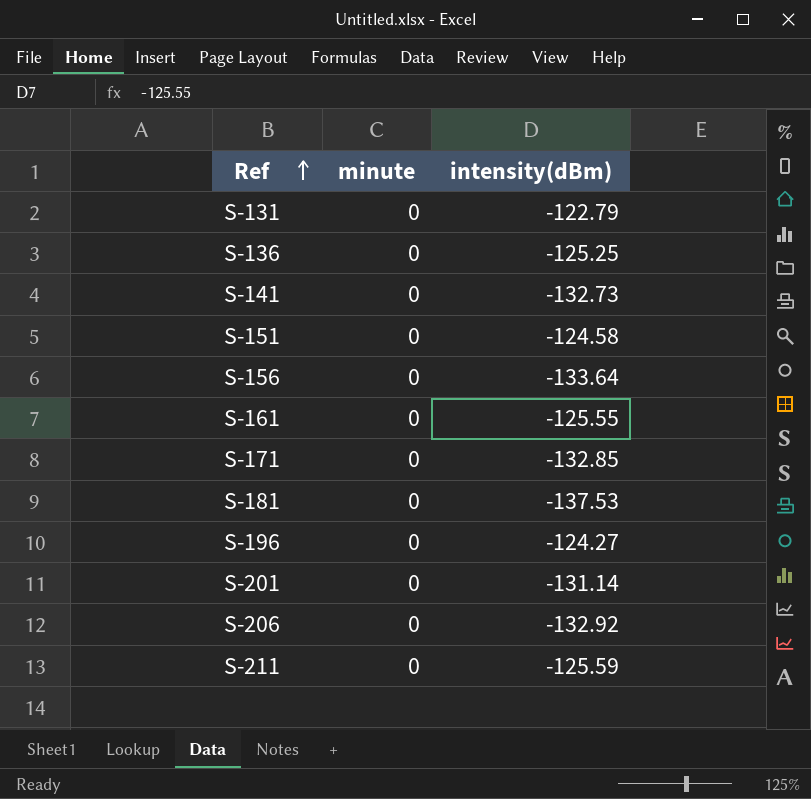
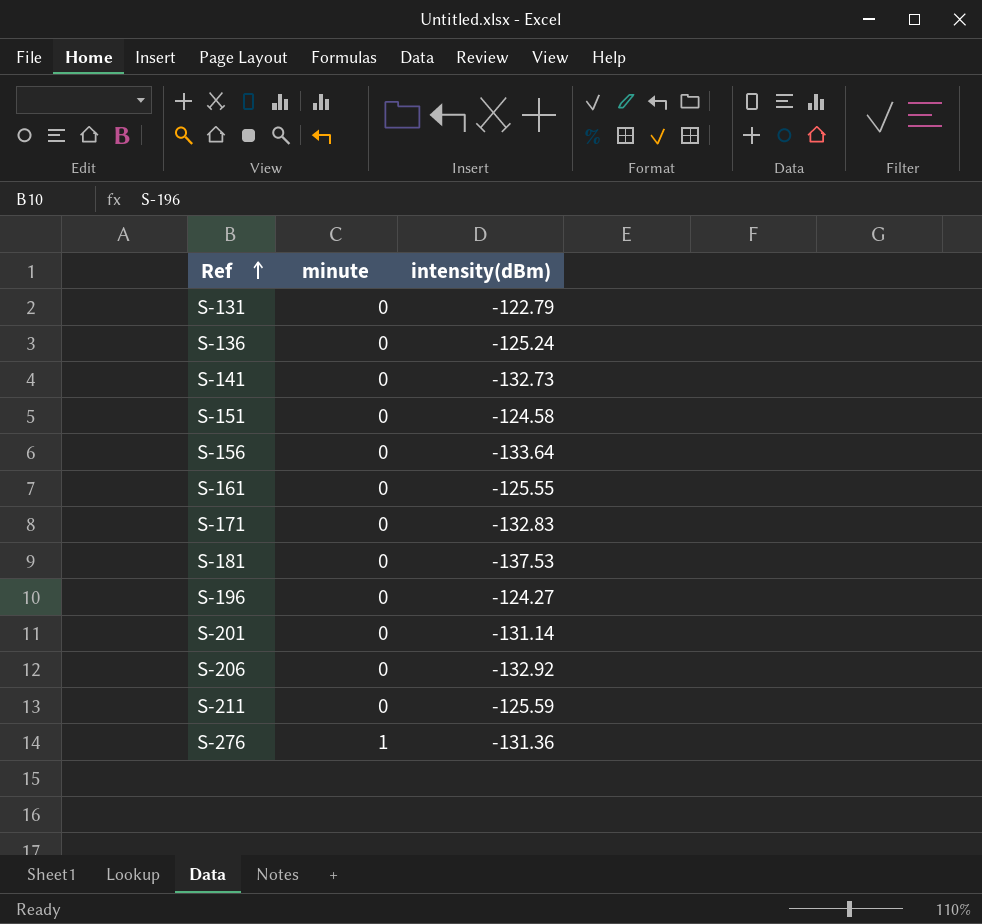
S-136 | intensity(dBm): -125.25 -> -125.24
S-171 | intensity(dBm): -132.85 -> -132.83
row S-276: none -> 1 | -131.36

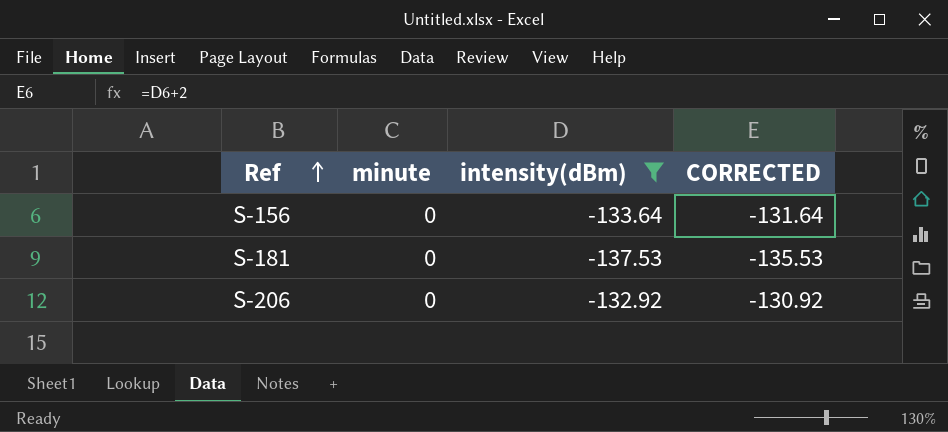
filter: none -> intensity(dBm) <= -132.92
column CORRECTED | formula: none -> [intensity(dBm)] + 2

